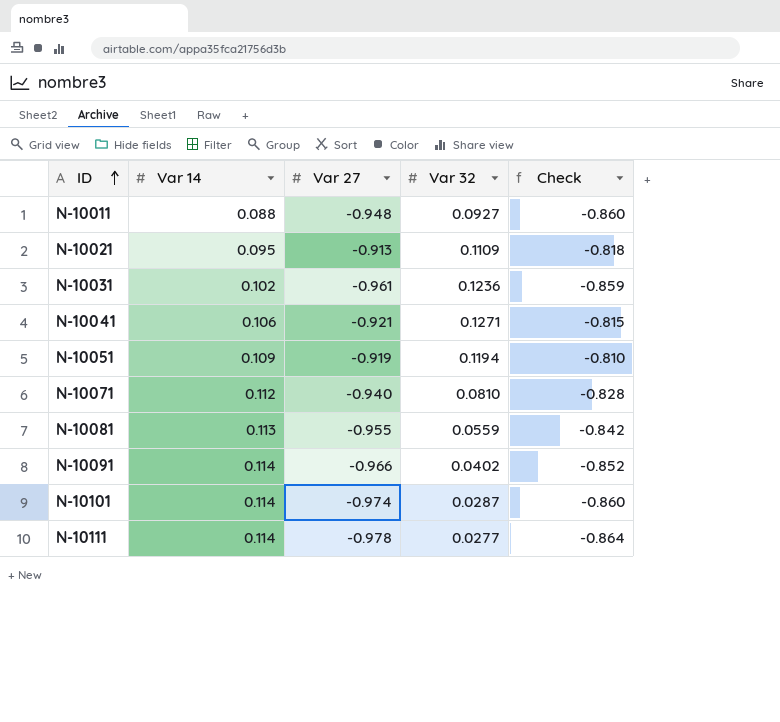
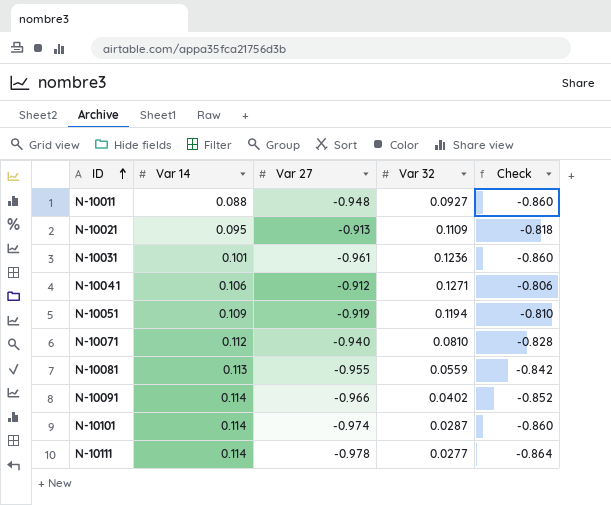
N-10031 | Var 14: 0.102 -> 0.101
N-10031 | Check: -0.859 -> -0.860
N-10041 | Var 27: -0.921 -> -0.912
N-10041 | Check: -0.815 -> -0.806

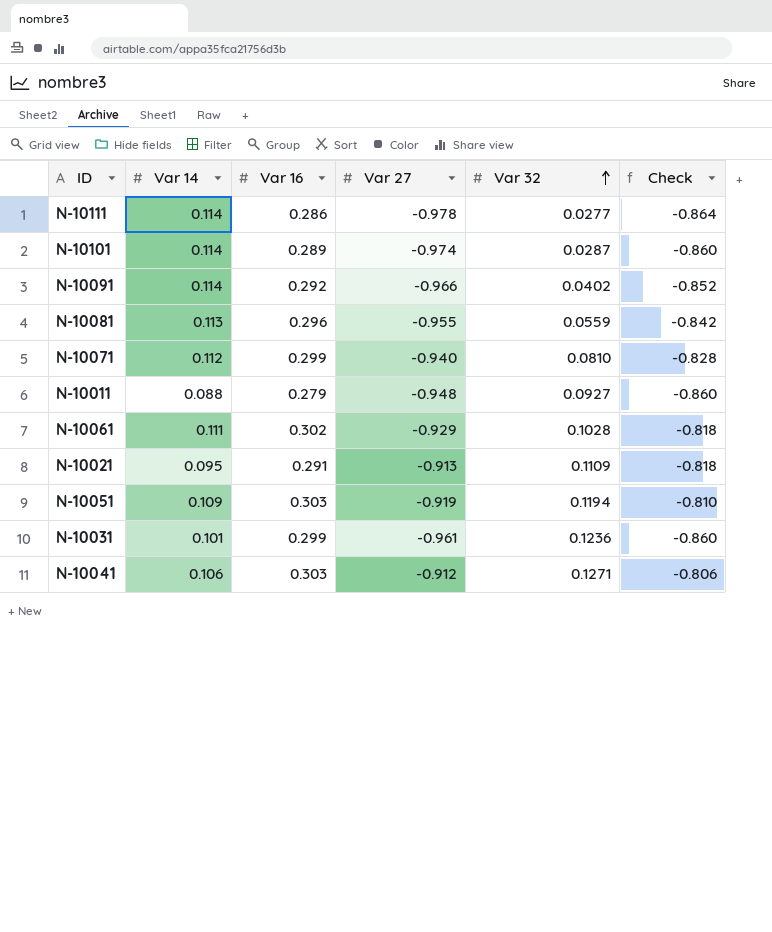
row order: ID ascending -> Var 32 ascending
column Var 16 | position: none -> 3
row N-10061: none -> 0.111 | 0.302 | -0.929 | 0.1028 | -0.818

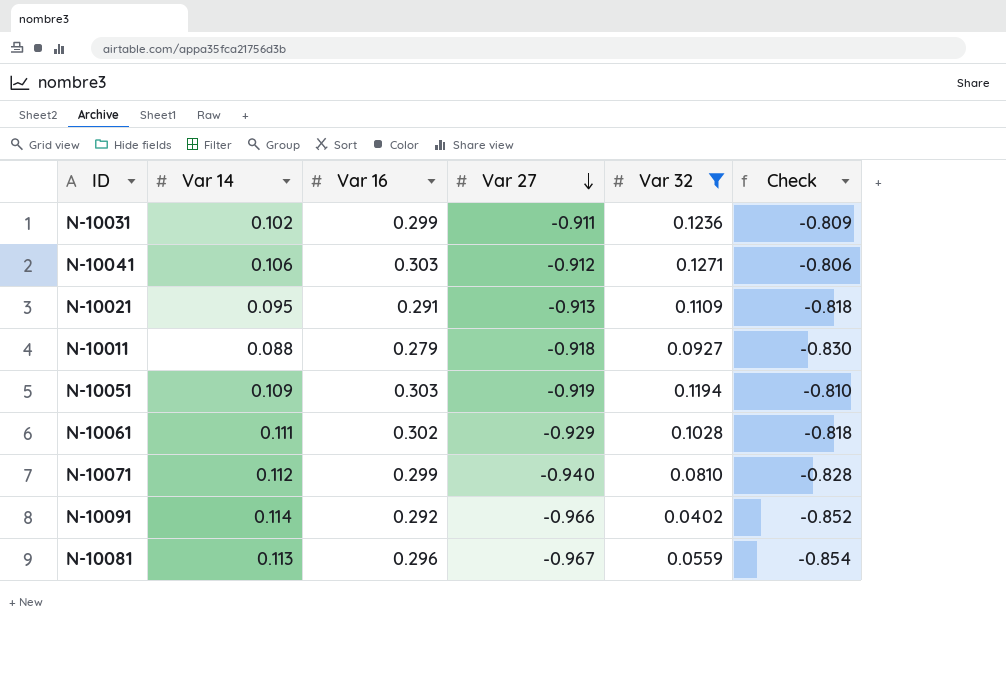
filter: none -> Var 32 >= 0.0402
row order: Var 32 ascending -> Var 27 descending
N-10031 | Var 14: 0.101 -> 0.102
N-10031 | Var 27: -0.961 -> -0.911
N-10031 | Check: -0.860 -> -0.809
N-10011 | Var 27: -0.948 -> -0.918
N-10011 | Check: -0.860 -> -0.830
N-10081 | Var 27: -0.955 -> -0.967
N-10081 | Check: -0.842 -> -0.854

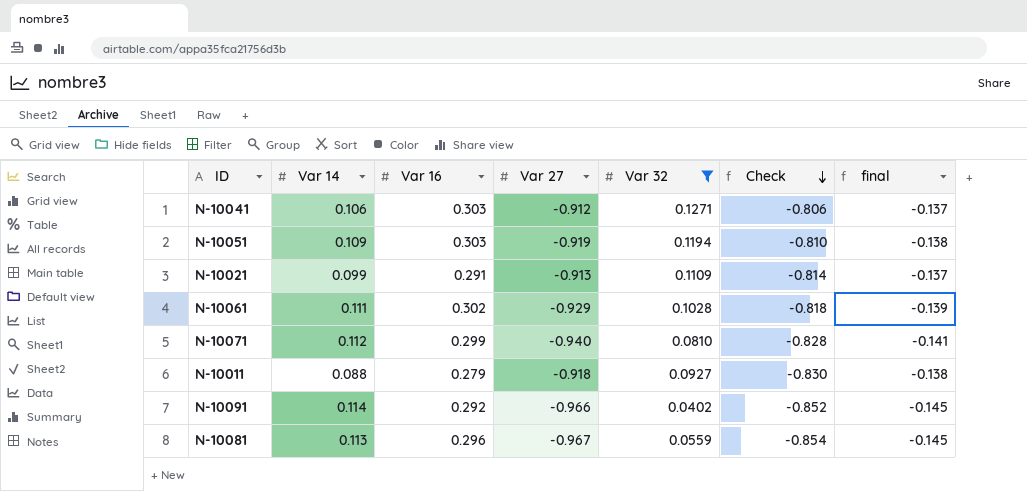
row order: Var 27 descending -> Check descending
column final | formula: none -> [Var 27] * 0.15
row N-10031: 0.102 | 0.299 | -0.911 | 0.1236 | -0.809 -> none
N-10021 | Var 14: 0.095 -> 0.099
N-10021 | Check: -0.818 -> -0.814

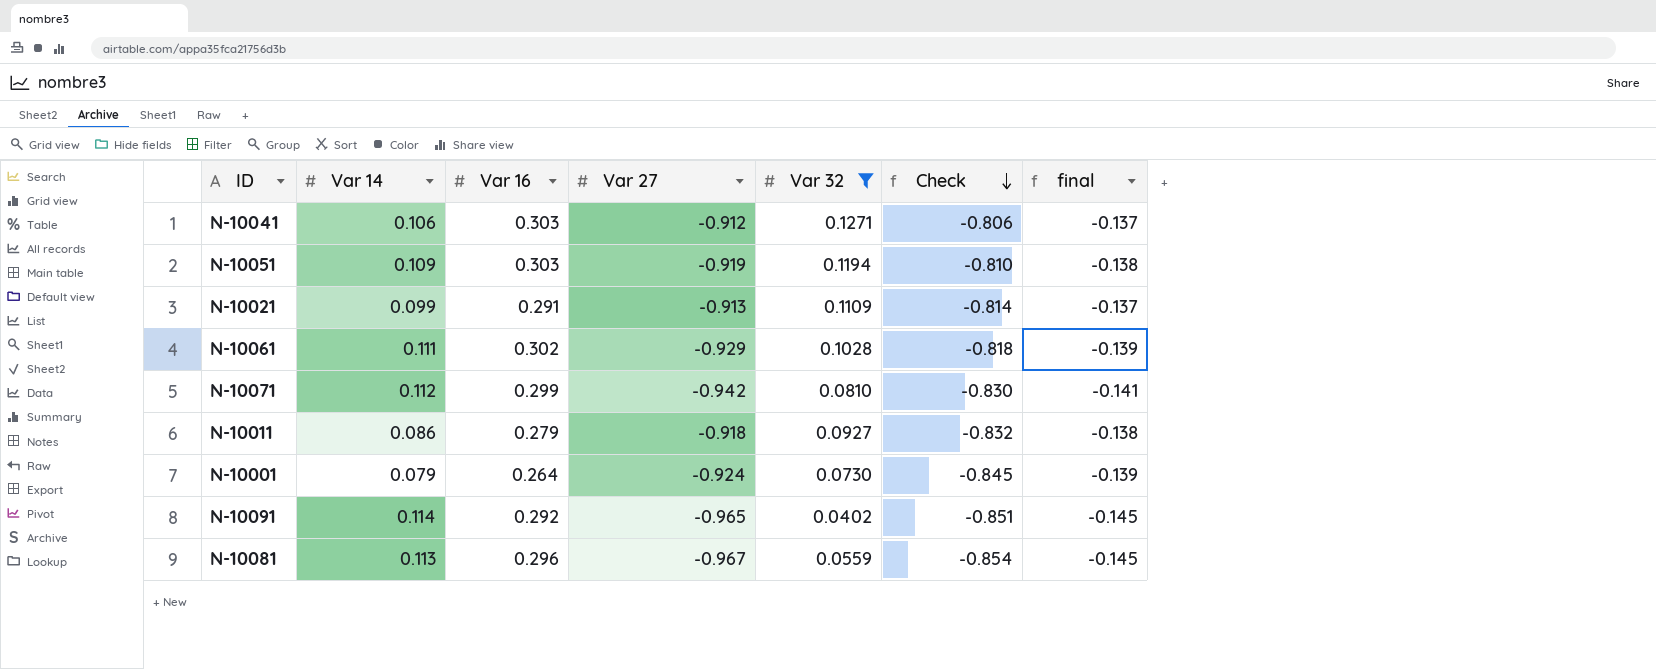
N-10071 | Var 27: -0.940 -> -0.942
N-10071 | Check: -0.828 -> -0.830
N-10011 | Var 14: 0.088 -> 0.086
N-10011 | Check: -0.830 -> -0.832
row N-10001: none -> 0.079 | 0.264 | -0.924 | 0.0730 | -0.845 | -0.139
N-10091 | Var 27: -0.966 -> -0.965
N-10091 | Check: -0.852 -> -0.851

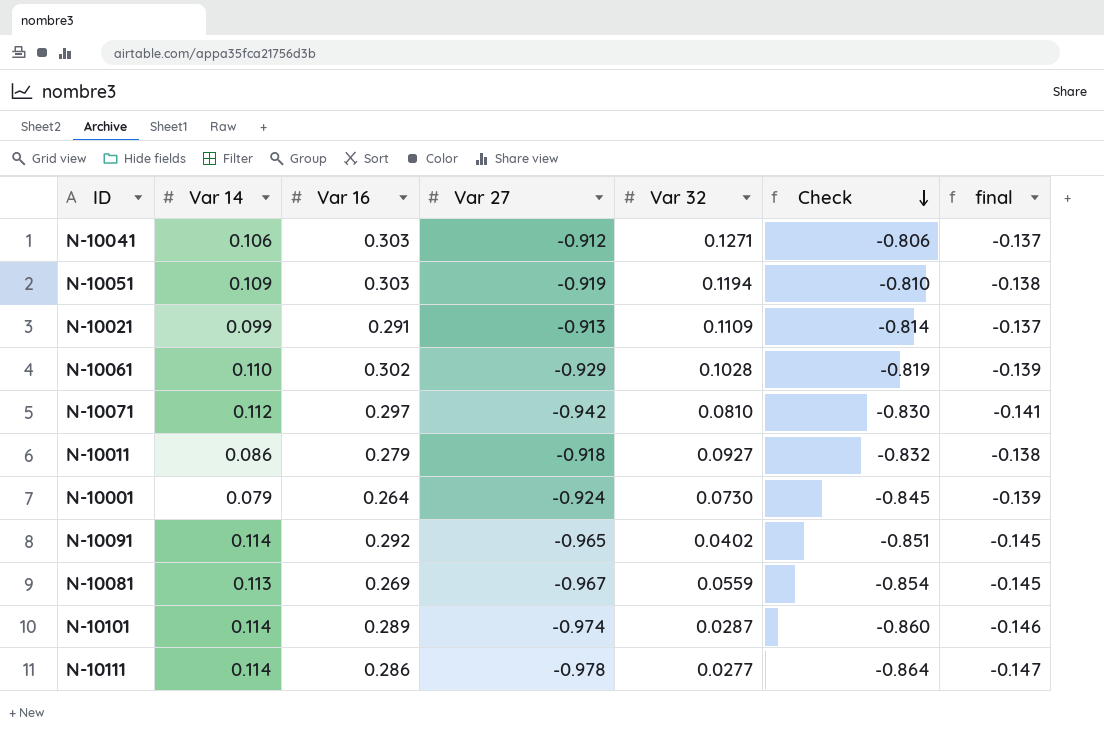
filter: Var 32 >= 0.0402 -> none
N-10061 | Var 14: 0.111 -> 0.110
N-10061 | Check: -0.818 -> -0.819
N-10071 | Var 16: 0.299 -> 0.297
N-10081 | Var 16: 0.296 -> 0.269

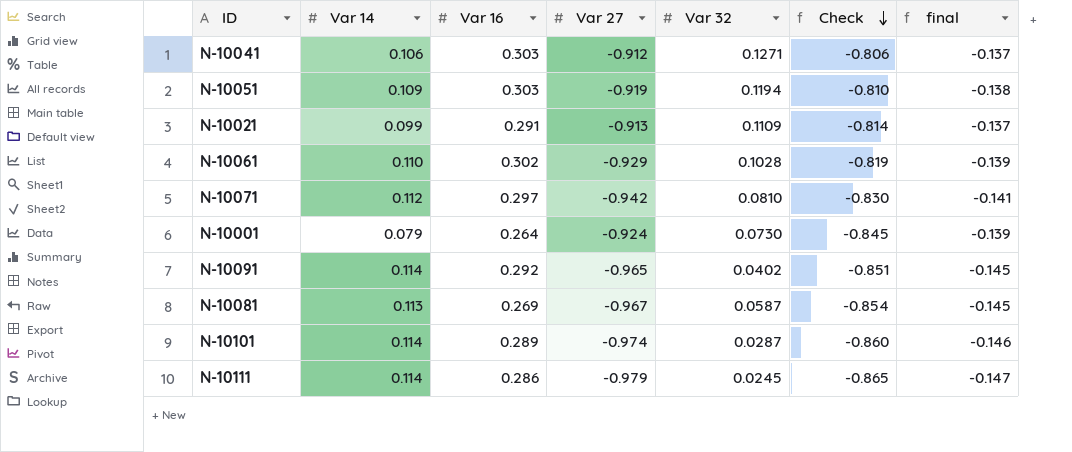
row N-10011: 0.086 | 0.279 | -0.918 | 0.0927 | -0.832 | -0.138 -> none
N-10081 | Var 32: 0.0559 -> 0.0587
N-10111 | Var 27: -0.978 -> -0.979
N-10111 | Var 32: 0.0277 -> 0.0245
N-10111 | Check: -0.864 -> -0.865

